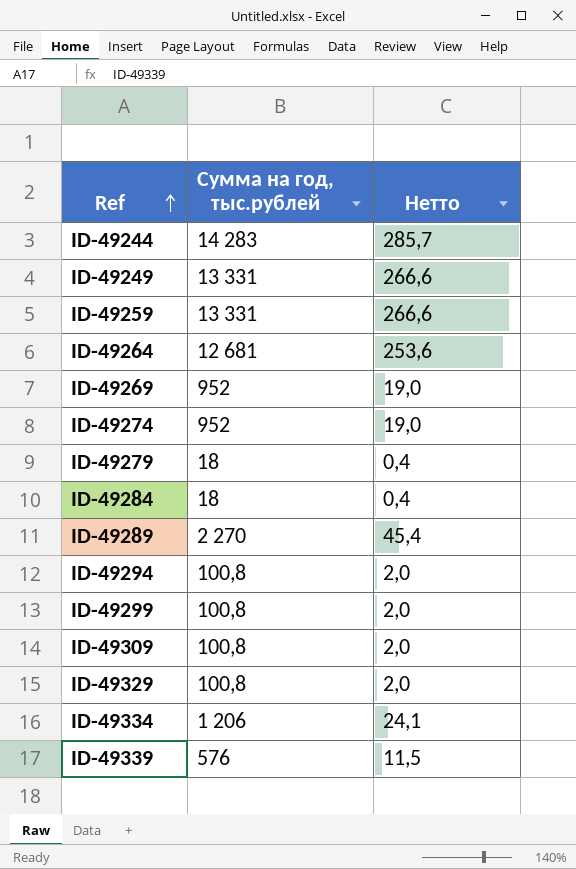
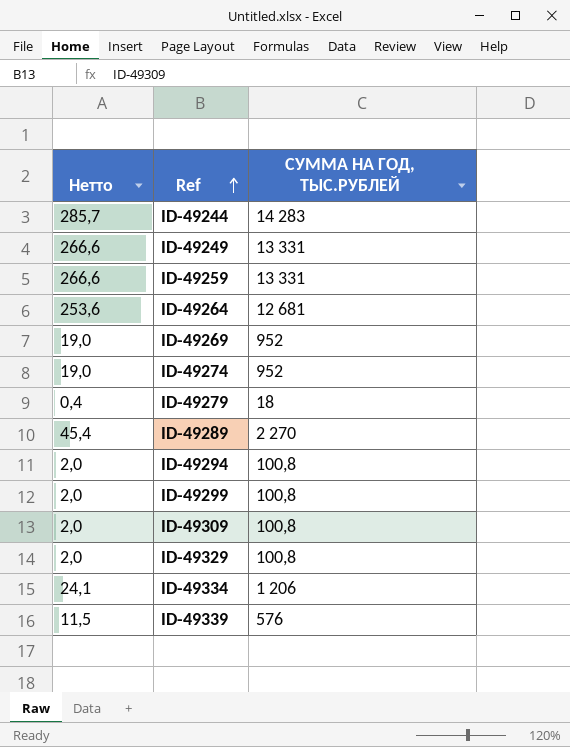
column Нетто | position: 3 -> 1
column name: Сумма на год, тыс.рублей -> СУММА НА ГОД, ТЫС.РУБЛЕЙ
row ID-49284: 18 | 0,4 -> none

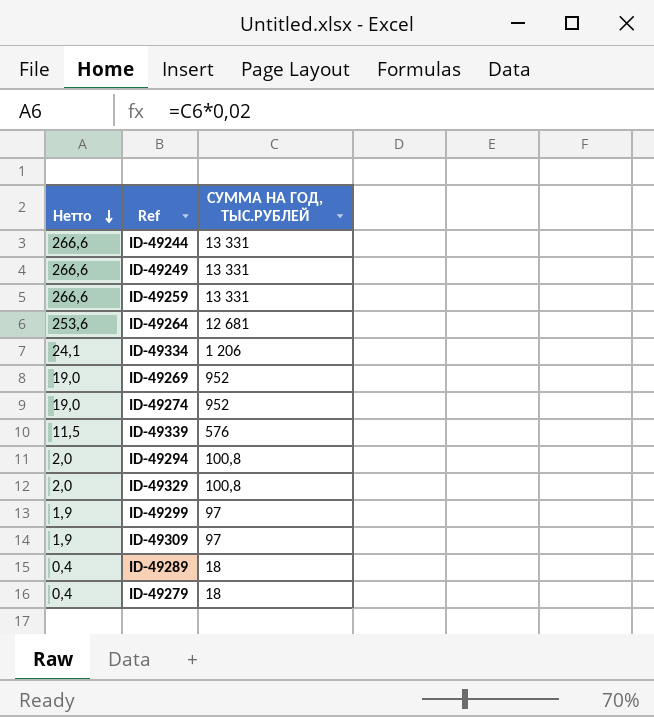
row order: Ref ascending -> Нетто descending
ID-49244 | Нетто: 285,7 -> 266,6
ID-49244 | СУММА НА ГОД, ТЫС.РУБЛЕЙ: 14 283 -> 13 331
ID-49299 | Нетто: 2,0 -> 1,9
ID-49299 | СУММА НА ГОД, ТЫС.РУБЛЕЙ: 100,8 -> 97
ID-49309 | Нетто: 2,0 -> 1,9
ID-49309 | СУММА НА ГОД, ТЫС.РУБЛЕЙ: 100,8 -> 97
ID-49289 | Нетто: 45,4 -> 0,4
ID-49289 | СУММА НА ГОД, ТЫС.РУБЛЕЙ: 2 270 -> 18

